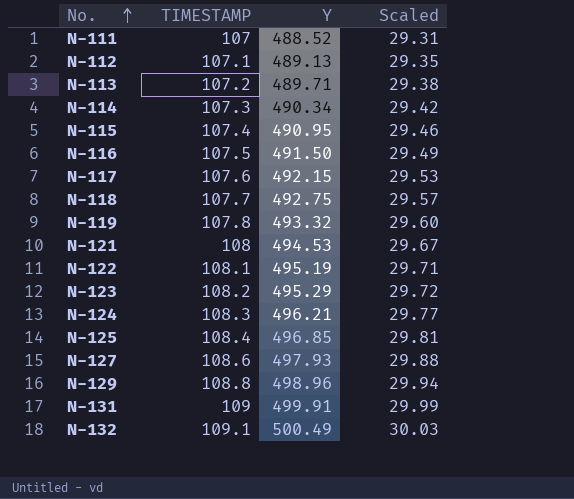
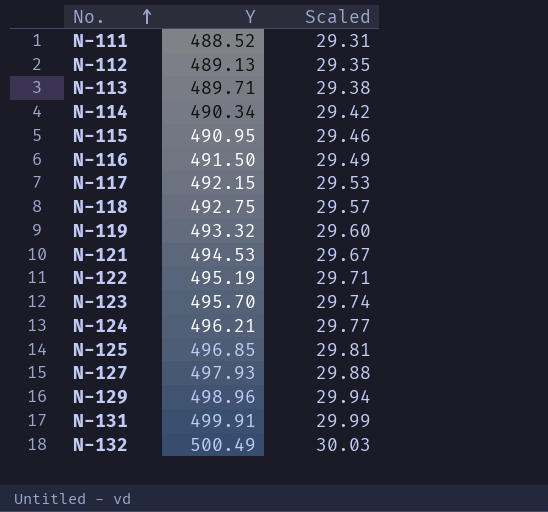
column TIMESTAMP | position: 2 -> none
N-123 | Y: 495.29 -> 495.70
N-123 | Scaled: 29.72 -> 29.74

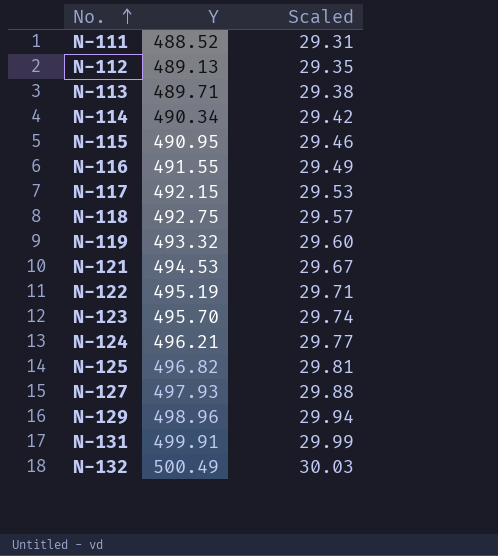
N-116 | Y: 491.50 -> 491.55
N-125 | Y: 496.85 -> 496.82

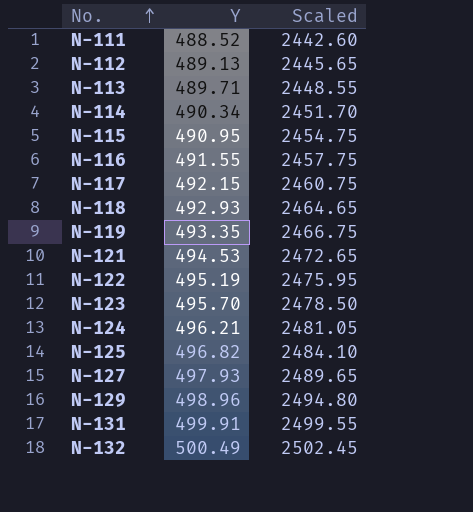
column Scaled | formula: [Y] * 0.06 -> [Y] * 5
N-118 | Y: 492.75 -> 492.93
N-119 | Y: 493.32 -> 493.35

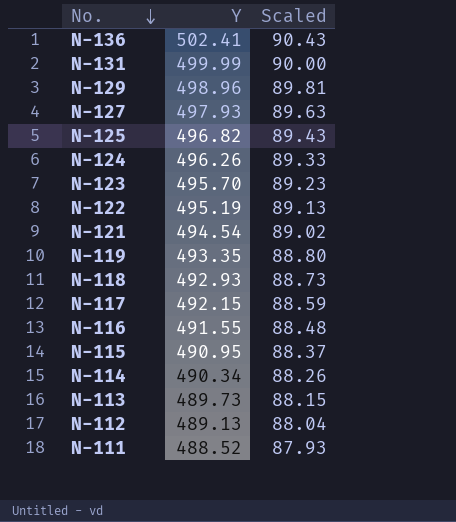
row order: No. ascending -> No. descending
column Scaled | formula: [Y] * 5 -> [Y] * 0.18
row N-132: 500.49 | 2502.45 -> none
row N-136: none -> 502.41 | 90.43
N-131 | Y: 499.91 -> 499.99
N-124 | Y: 496.21 -> 496.26
N-121 | Y: 494.53 -> 494.54
N-113 | Y: 489.71 -> 489.73

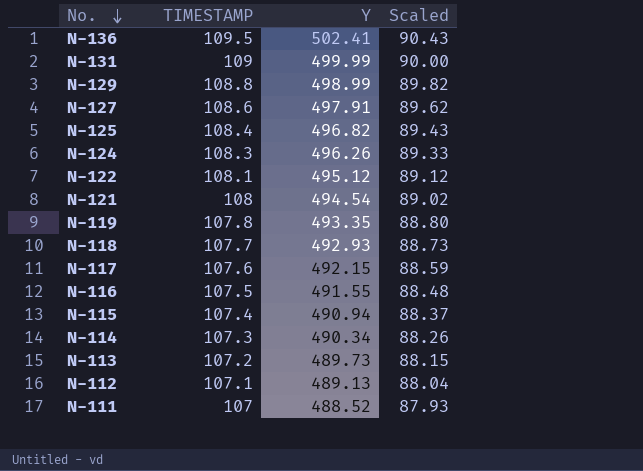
column TIMESTAMP | position: none -> 2
row N-123: 495.70 | 89.23 -> none
N-129 | Y: 498.96 -> 498.99
N-129 | Scaled: 89.81 -> 89.82
N-127 | Y: 497.93 -> 497.91
N-127 | Scaled: 89.63 -> 89.62
N-122 | Y: 495.19 -> 495.12
N-122 | Scaled: 89.13 -> 89.12
N-115 | Y: 490.95 -> 490.94

